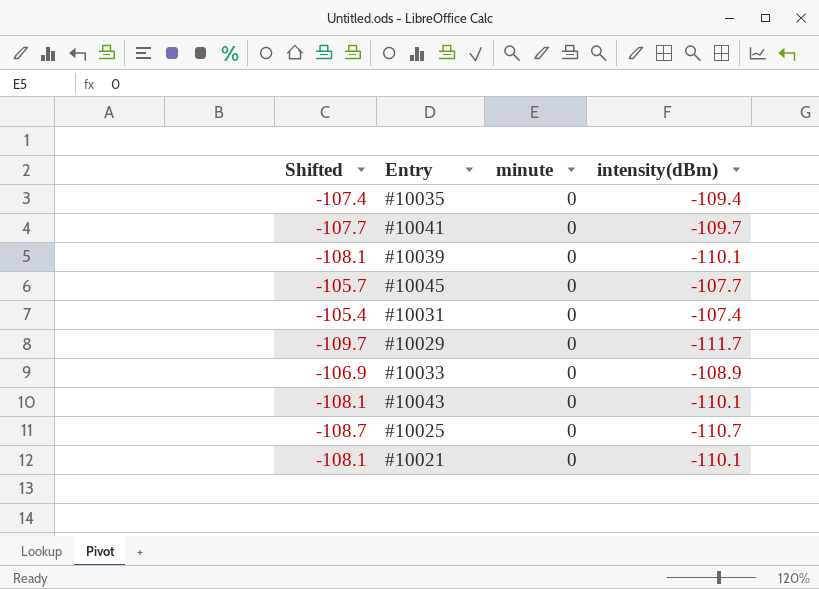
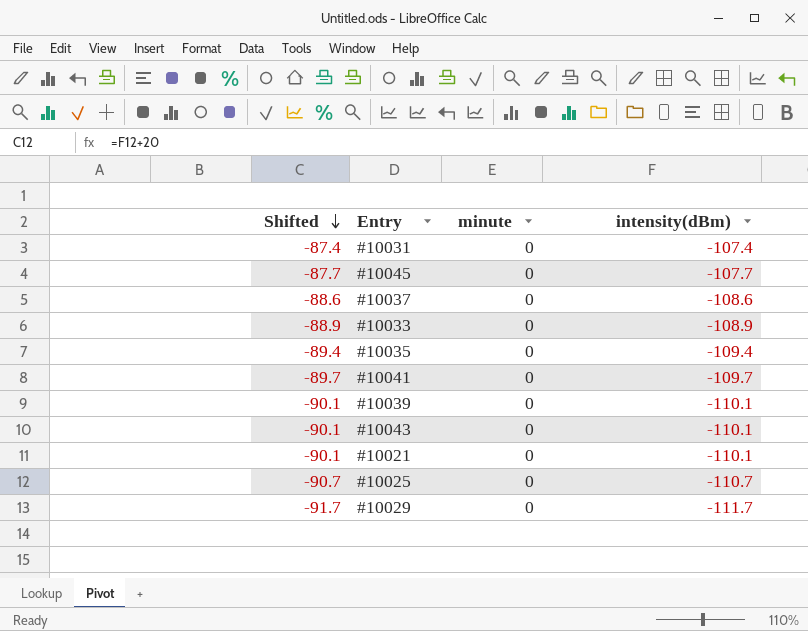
row order: none -> Shifted descending
column Shifted | formula: [intensity(dBm)] + 2 -> [intensity(dBm)] + 20
row #10037: none -> -88.6 | 0 | -108.6

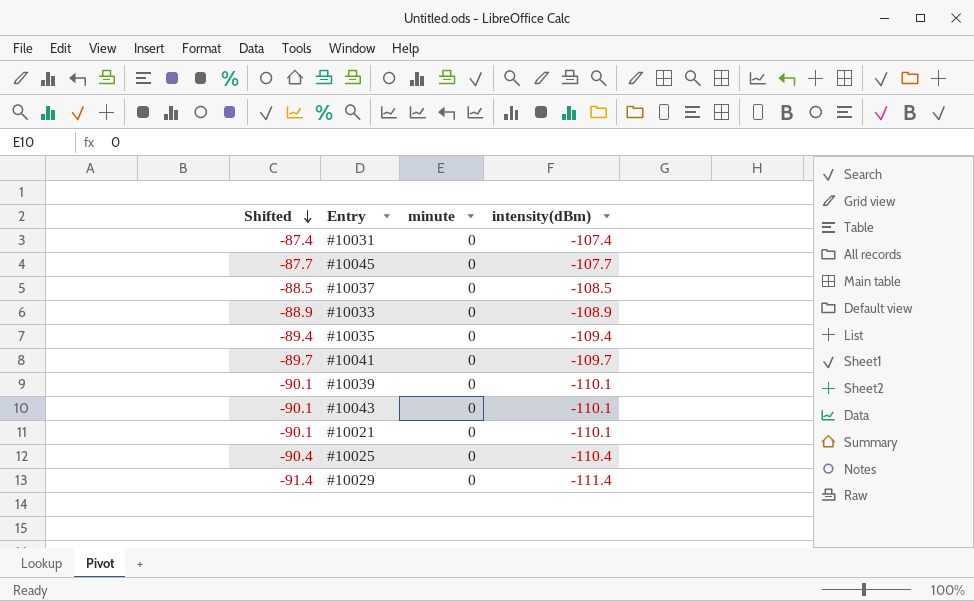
#10037 | Shifted: -88.6 -> -88.5
#10037 | intensity(dBm): -108.6 -> -108.5
#10025 | Shifted: -90.7 -> -90.4
#10025 | intensity(dBm): -110.7 -> -110.4
#10029 | Shifted: -91.7 -> -91.4
#10029 | intensity(dBm): -111.7 -> -111.4

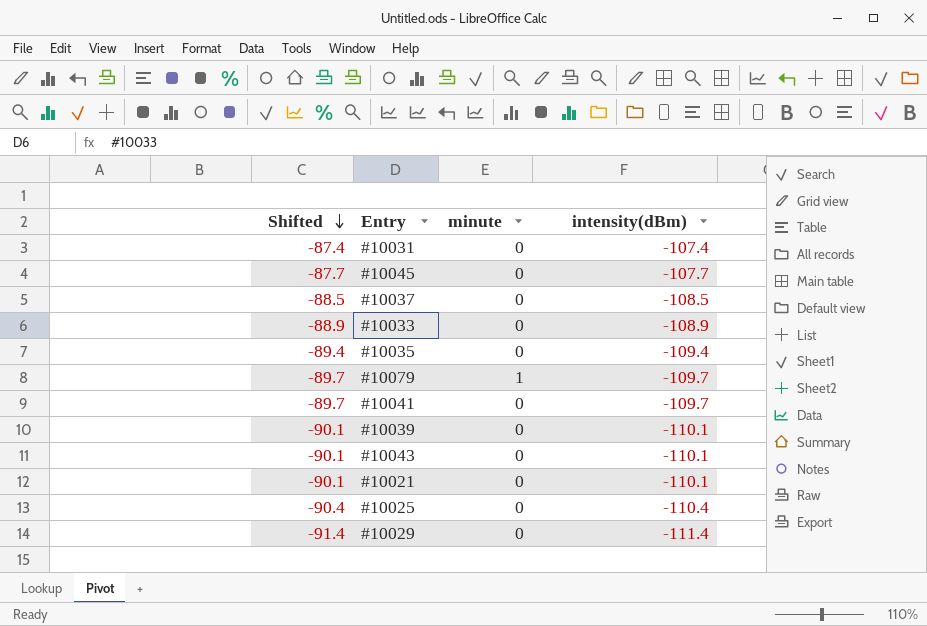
row #10079: none -> -89.7 | 1 | -109.7

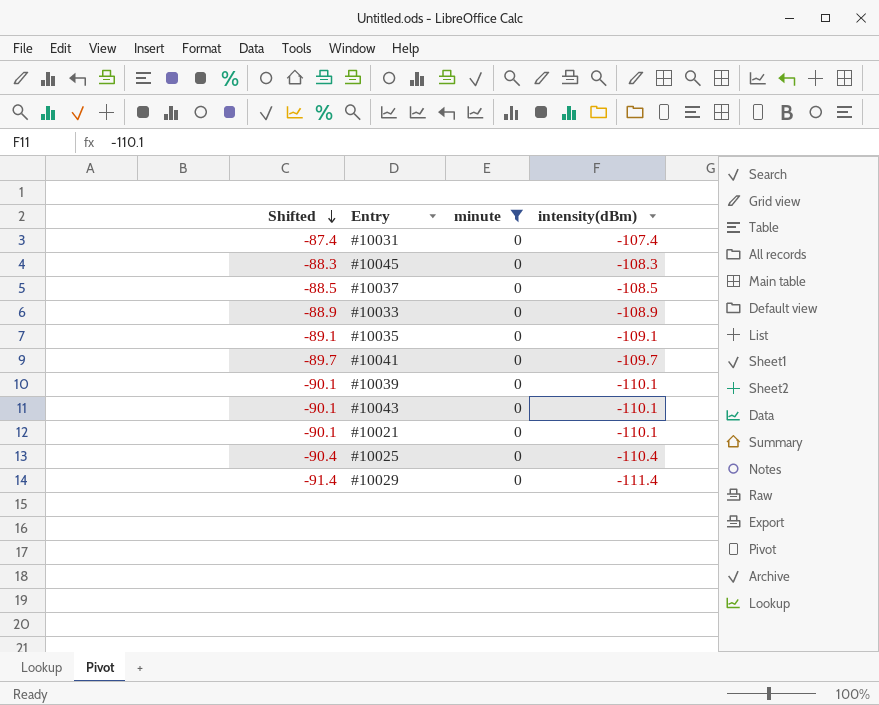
filter: none -> minute = 0
#10045 | Shifted: -87.7 -> -88.3
#10045 | intensity(dBm): -107.7 -> -108.3
#10035 | Shifted: -89.4 -> -89.1
#10035 | intensity(dBm): -109.4 -> -109.1

